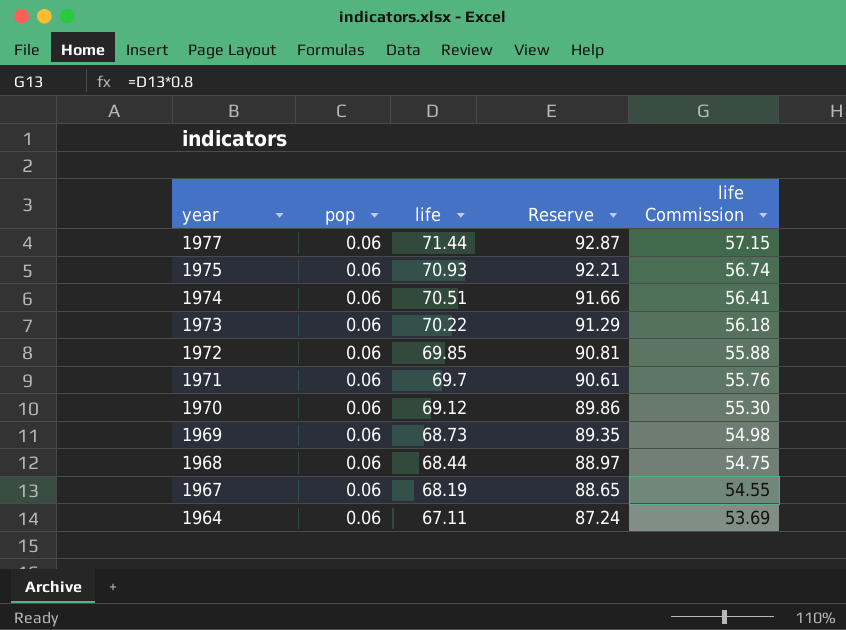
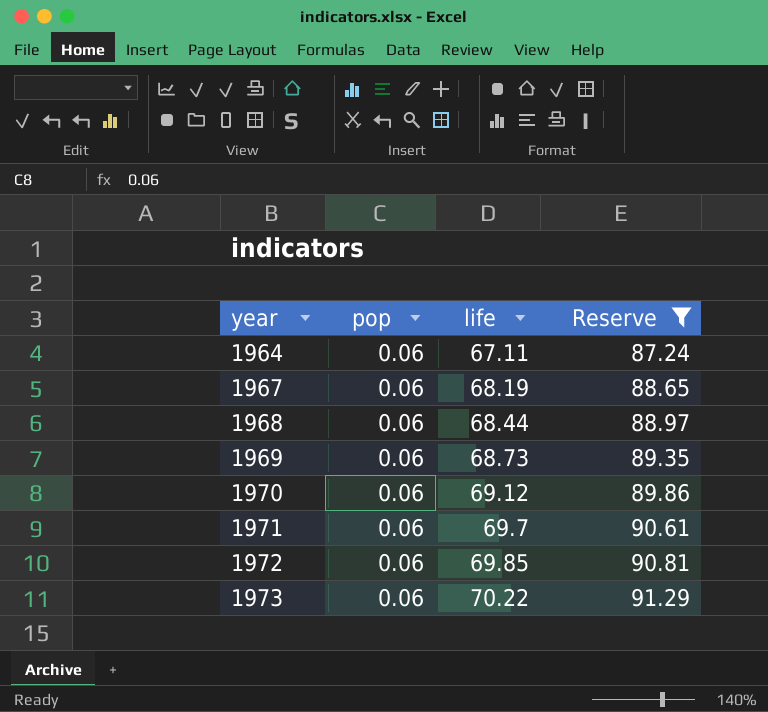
filter: none -> Reserve <= 91.29
row order: year descending -> year ascending
column life Commission | formula: [life] * 0.8 -> none

